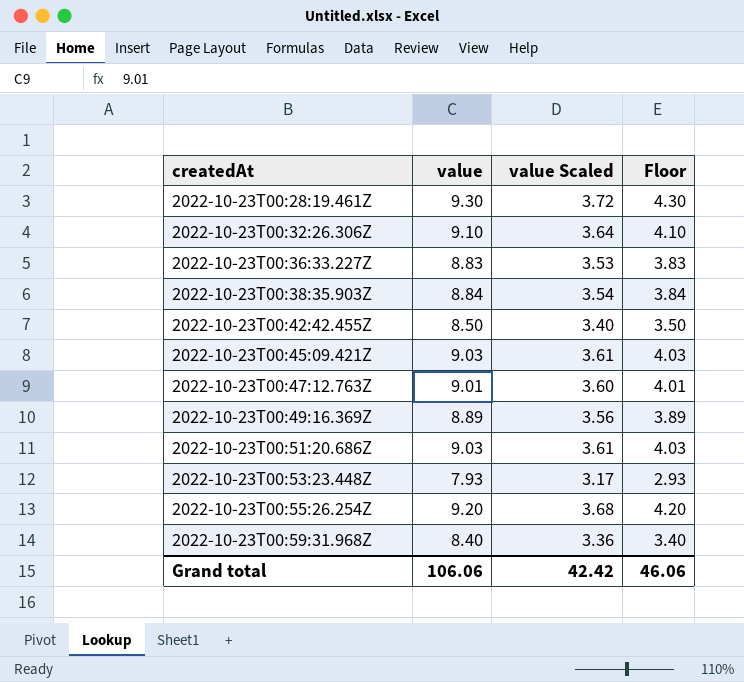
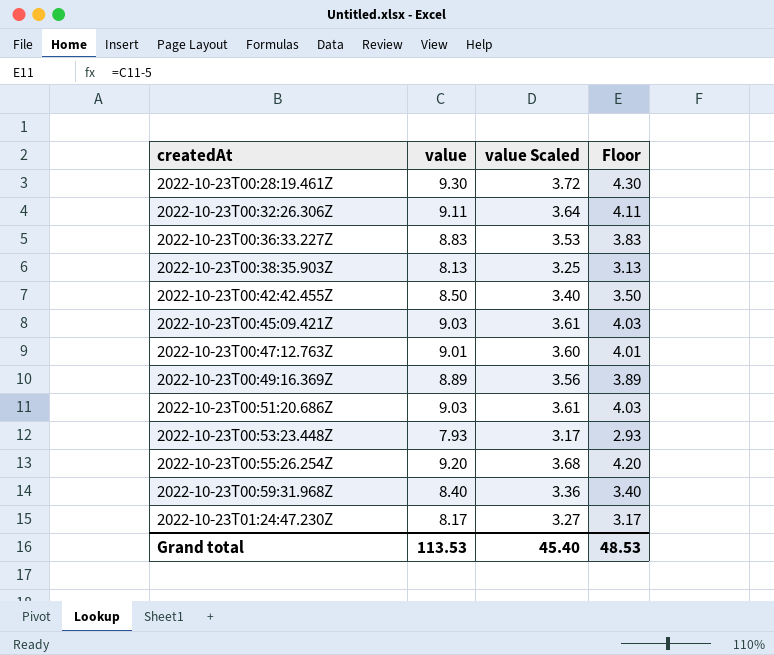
2022-10-23T00:32:26.306Z | value: 9.10 -> 9.11
2022-10-23T00:32:26.306Z | Floor: 4.10 -> 4.11
2022-10-23T00:38:35.903Z | value: 8.84 -> 8.13
2022-10-23T00:38:35.903Z | value Scaled: 3.54 -> 3.25
2022-10-23T00:38:35.903Z | Floor: 3.84 -> 3.13
row 2022-10-23T01:24:47.230Z: none -> 8.17 | 3.27 | 3.17
Grand total | value: 106.06 -> 113.53
Grand total | value Scaled: 42.42 -> 45.40
Grand total | Floor: 46.06 -> 48.53

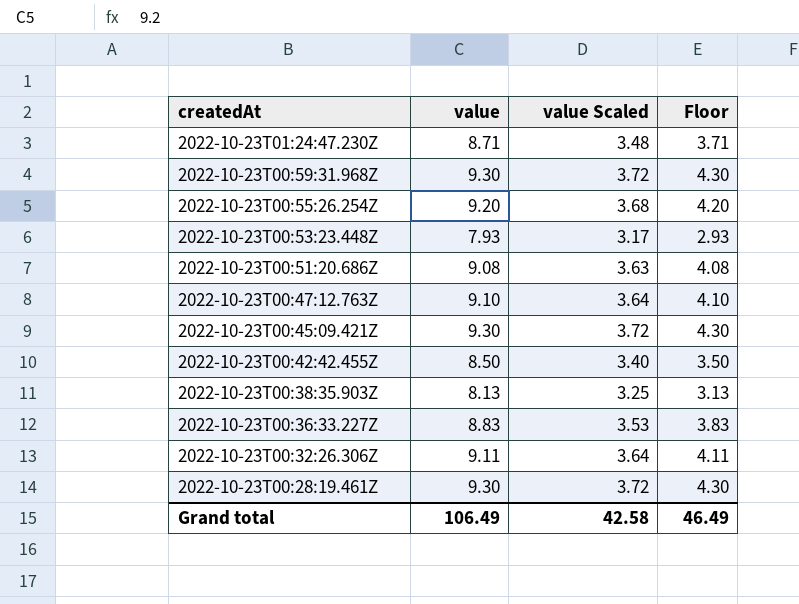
row order: createdAt ascending -> createdAt descending
row 2022-10-23T00:49:16.369Z: 8.89 | 3.56 | 3.89 -> none
2022-10-23T01:24:47.230Z | value: 8.17 -> 8.71
2022-10-23T01:24:47.230Z | value Scaled: 3.27 -> 3.48
2022-10-23T01:24:47.230Z | Floor: 3.17 -> 3.71
2022-10-23T00:59:31.968Z | value: 8.40 -> 9.30
2022-10-23T00:59:31.968Z | value Scaled: 3.36 -> 3.72
2022-10-23T00:59:31.968Z | Floor: 3.40 -> 4.30
2022-10-23T00:51:20.686Z | value: 9.03 -> 9.08
2022-10-23T00:51:20.686Z | value Scaled: 3.61 -> 3.63
2022-10-23T00:51:20.686Z | Floor: 4.03 -> 4.08
2022-10-23T00:47:12.763Z | value: 9.01 -> 9.10
2022-10-23T00:47:12.763Z | value Scaled: 3.60 -> 3.64
2022-10-23T00:47:12.763Z | Floor: 4.01 -> 4.10
2022-10-23T00:45:09.421Z | value: 9.03 -> 9.30
2022-10-23T00:45:09.421Z | value Scaled: 3.61 -> 3.72
2022-10-23T00:45:09.421Z | Floor: 4.03 -> 4.30
Grand total | value: 113.53 -> 106.49
Grand total | value Scaled: 45.40 -> 42.58
Grand total | Floor: 48.53 -> 46.49

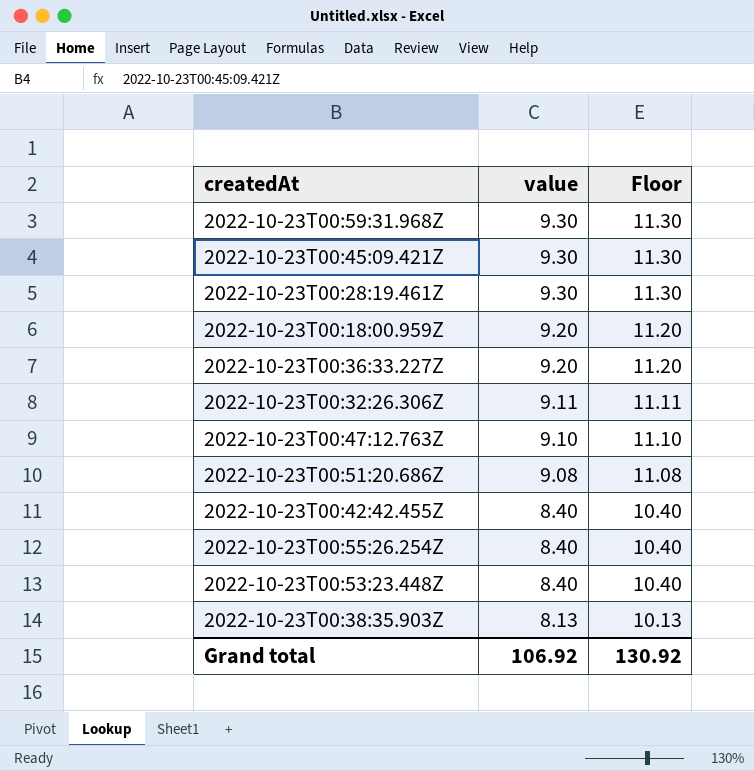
row order: createdAt descending -> value descending
column value Scaled | formula: [value] * 0.4 -> none
column Floor | formula: [value] - 5 -> [value] + 2
row 2022-10-23T01:24:47.230Z: 8.71 | 3.48 | 3.71 -> none
row 2022-10-23T00:18:00.959Z: none -> 9.20 | 11.20
2022-10-23T00:36:33.227Z | value: 8.83 -> 9.20
2022-10-23T00:42:42.455Z | value: 8.50 -> 8.40
2022-10-23T00:55:26.254Z | value: 9.20 -> 8.40
2022-10-23T00:53:23.448Z | value: 7.93 -> 8.40
Grand total | value: 106.49 -> 106.92
Grand total | Floor: 46.49 -> 130.92

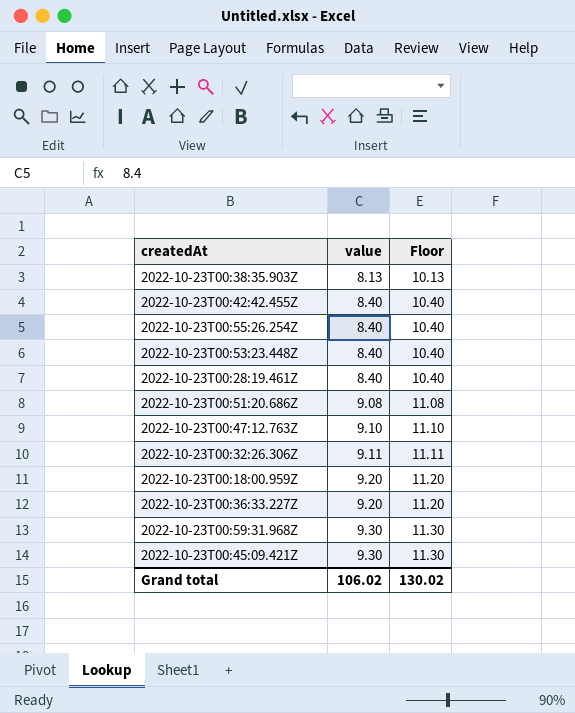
row order: value descending -> value ascending
2022-10-23T00:28:19.461Z | value: 9.30 -> 8.40
2022-10-23T00:28:19.461Z | Floor: 11.30 -> 10.40
Grand total | value: 106.92 -> 106.02
Grand total | Floor: 130.92 -> 130.02

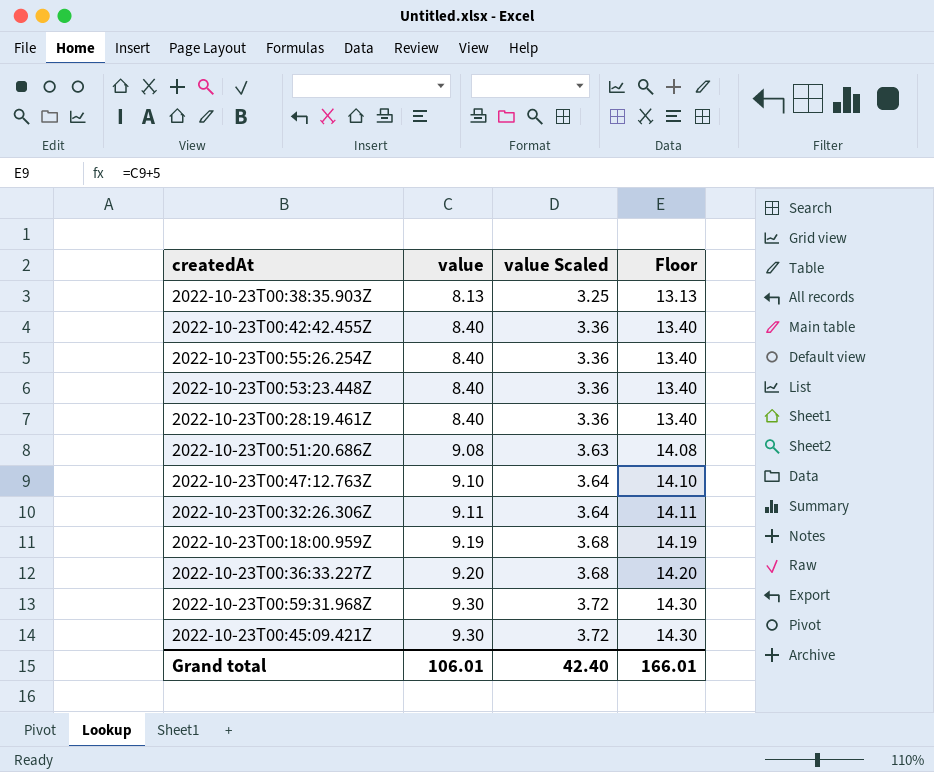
column value Scaled | formula: none -> [value] * 0.4
column Floor | formula: [value] + 2 -> [value] + 5
2022-10-23T00:18:00.959Z | value: 9.20 -> 9.19
Grand total | value: 106.02 -> 106.01
Grand total | Floor: 130.02 -> 166.01

